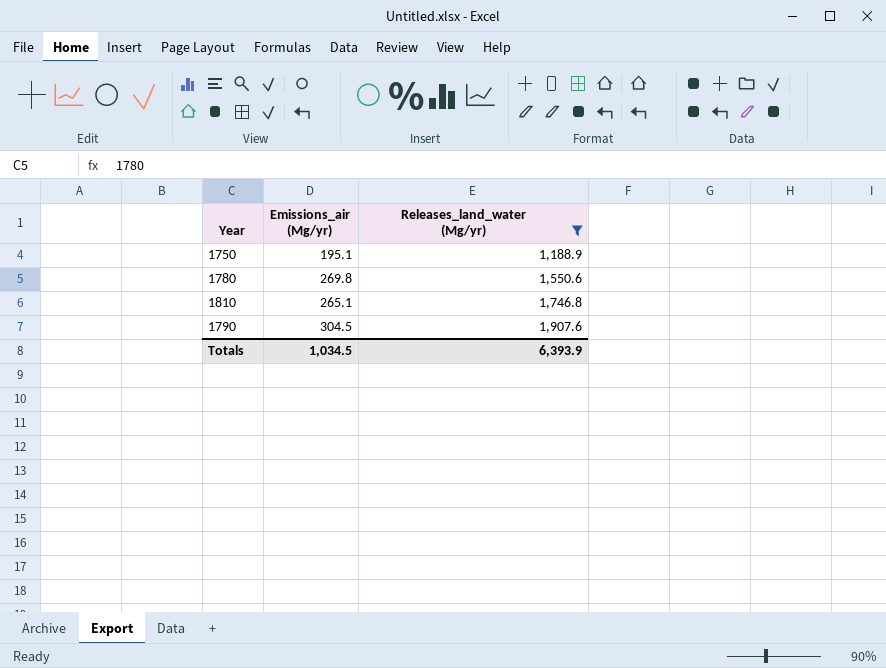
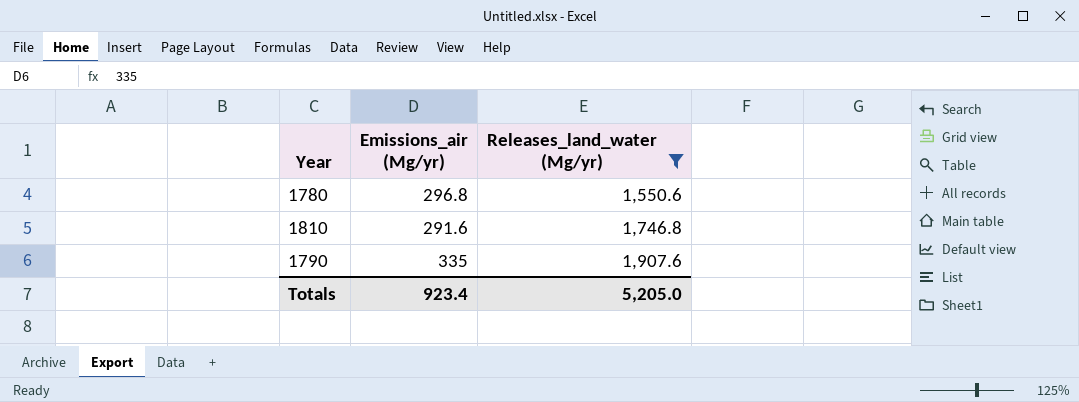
row 1750: 195.1 | 1,188.9 -> none
1780 | Emissions_air (Mg/yr): 269.8 -> 296.8
1810 | Emissions_air (Mg/yr): 265.1 -> 291.6
1790 | Emissions_air (Mg/yr): 304.5 -> 335
Totals | Emissions_air (Mg/yr): 1,034.5 -> 923.4
Totals | Releases_land_water (Mg/yr): 6,393.9 -> 5,205.0

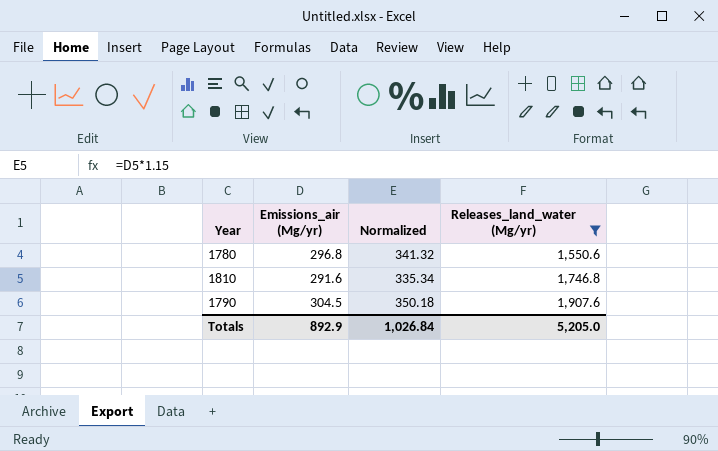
column Normalized | formula: none -> [Emissions_air (Mg/yr)] * 1.15
1790 | Emissions_air (Mg/yr): 335 -> 304.5
Totals | Emissions_air (Mg/yr): 923.4 -> 892.9

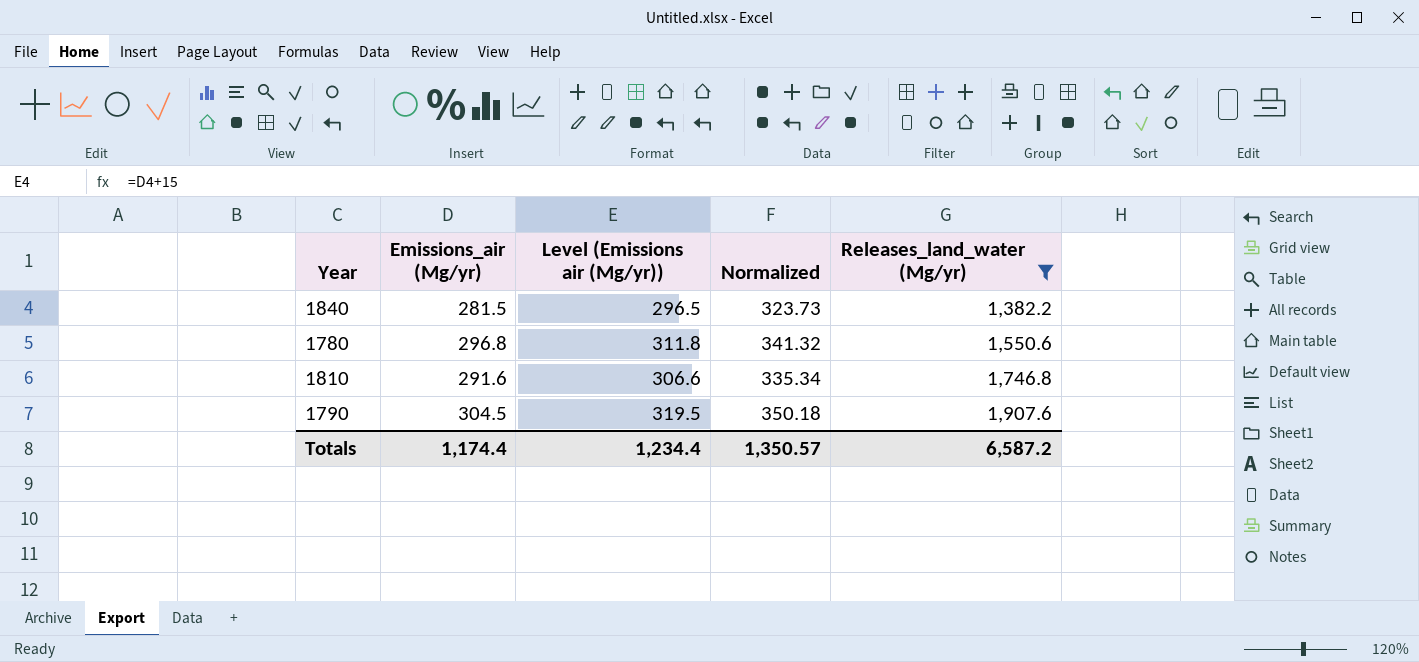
column Level (Emissions air (Mg/yr)) | formula: none -> [Emissions_air (Mg/yr)] + 15
row 1840: none -> 281.5 | 296.5 | 323.73 | 1,382.2
Totals | Emissions_air (Mg/yr): 892.9 -> 1,174.4
Totals | Normalized: 1,026.84 -> 1,350.57
Totals | Releases_land_water (Mg/yr): 5,205.0 -> 6,587.2

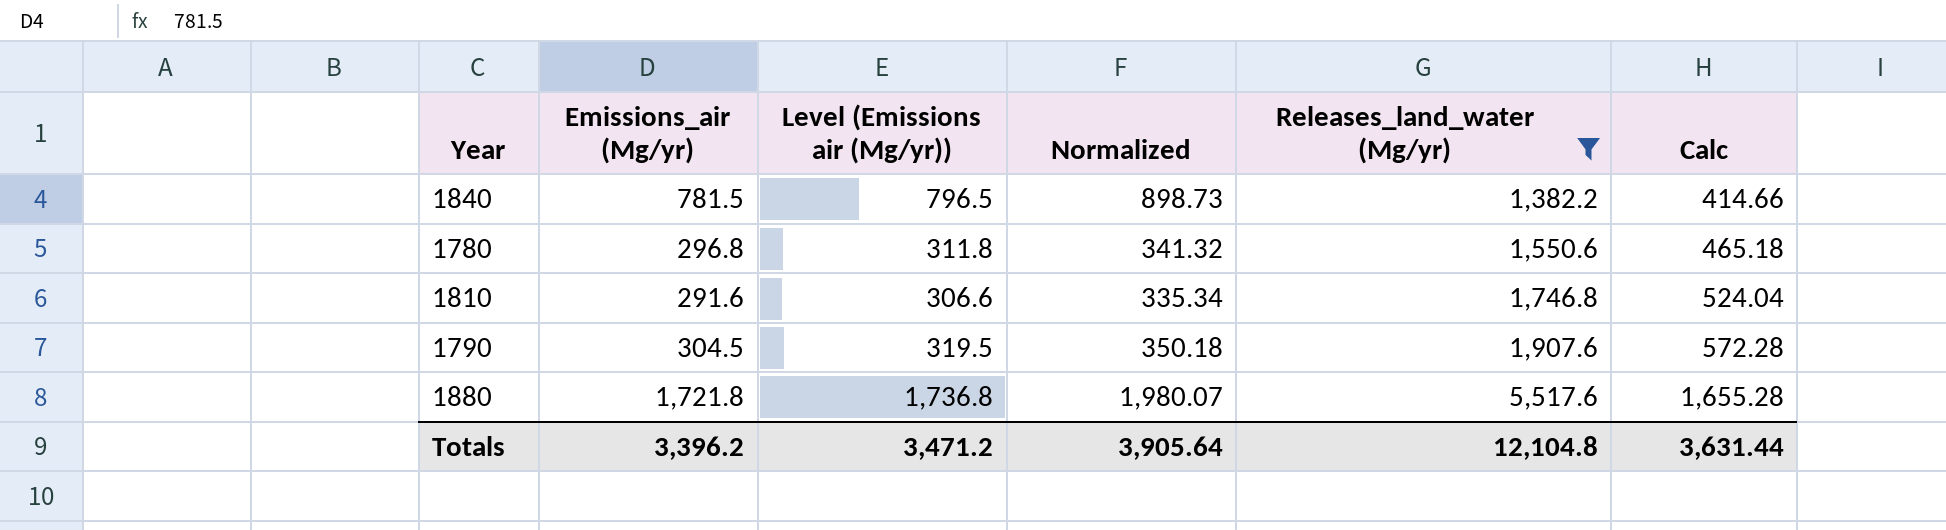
column Calc | formula: none -> [Releases_land_water (Mg/yr)] * 0.3
1840 | Emissions_air (Mg/yr): 281.5 -> 781.5
1840 | Level (Emissions air (Mg/yr)): 296.5 -> 796.5
1840 | Normalized: 323.73 -> 898.73
row 1880: none -> 1,721.8 | 1,736.8 | 1,980.07 | 5,517.6 | 1,655.28
Totals | Emissions_air (Mg/yr): 1,174.4 -> 3,396.2
Totals | Level (Emissions air (Mg/yr)): 1,234.4 -> 3,471.2
Totals | Normalized: 1,350.57 -> 3,905.64
Totals | Releases_land_water (Mg/yr): 6,587.2 -> 12,104.8

